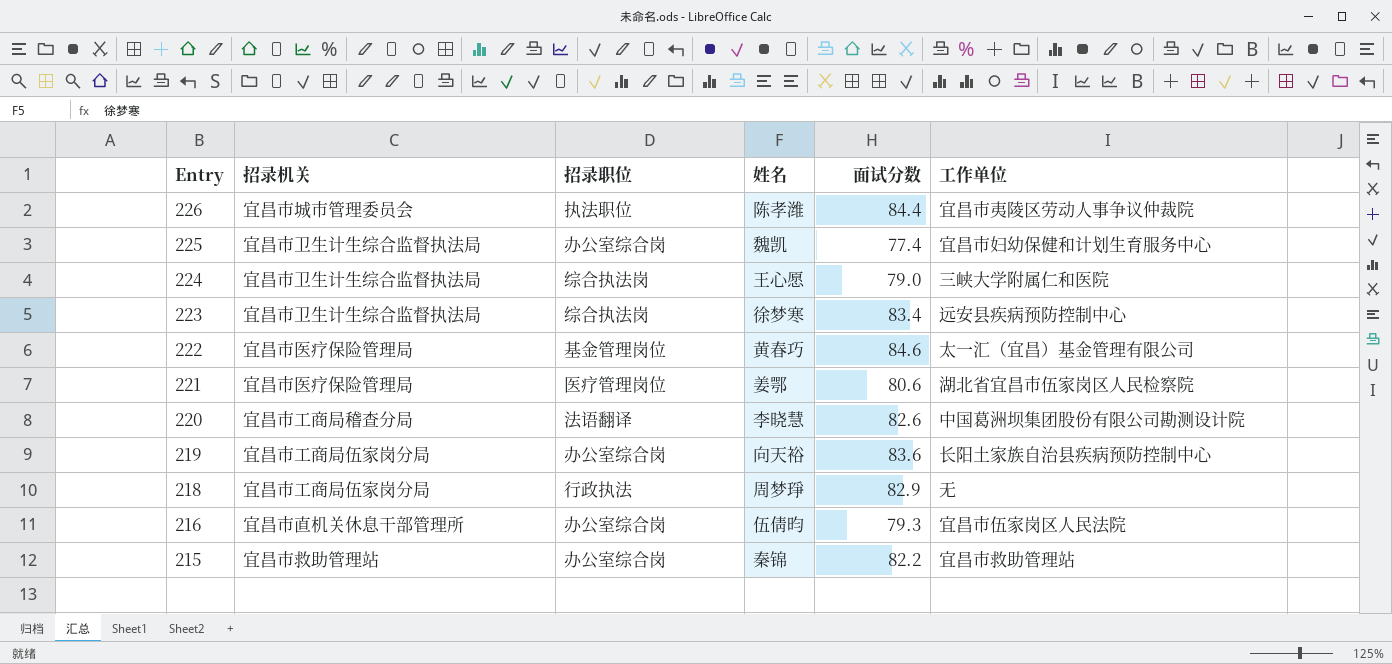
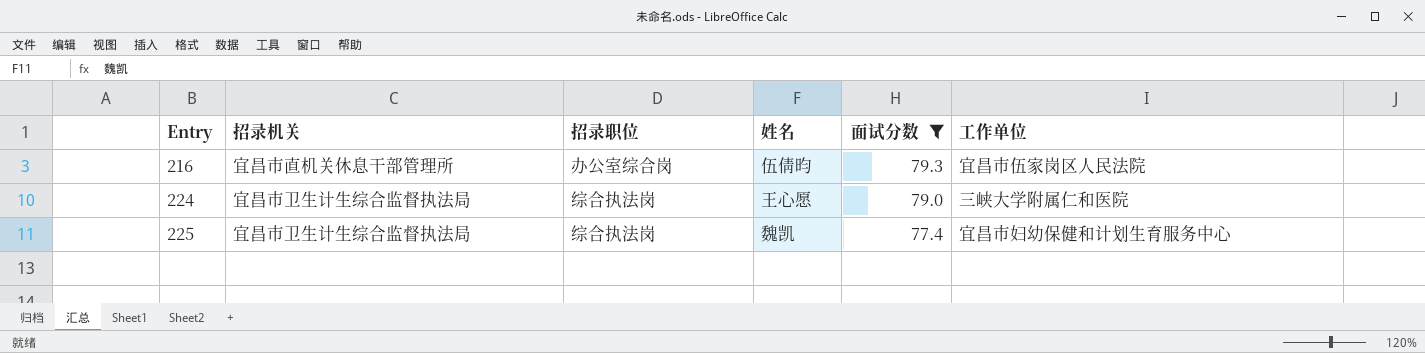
filter: none -> 面试分数 <= 79.3
row order: Entry descending -> Entry ascending
225 | 招录职位: 办公室综合岗 -> 综合执法岗

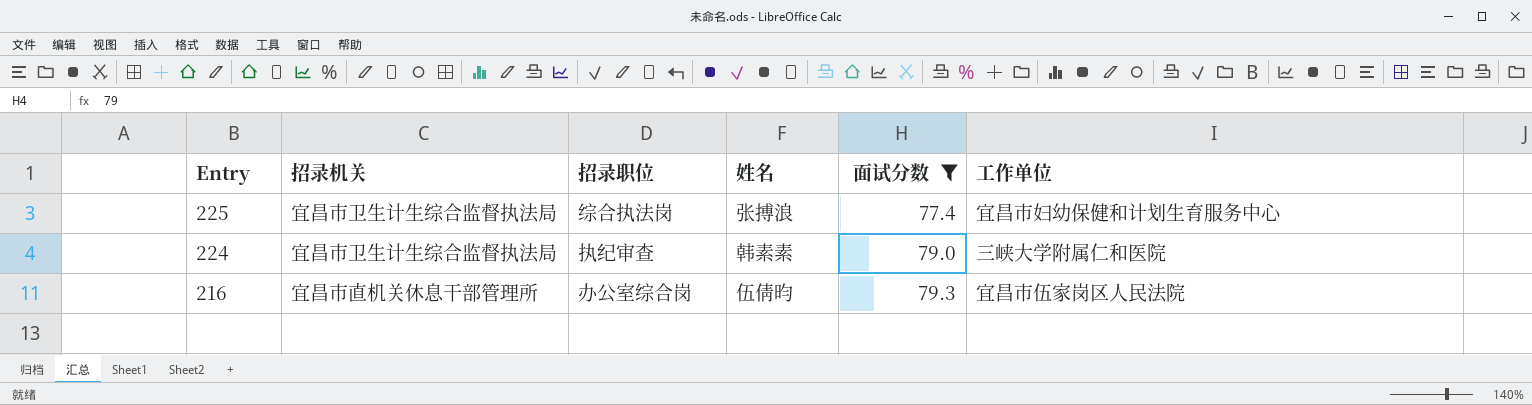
row order: Entry ascending -> Entry descending
225 | 姓名: 魏凯 -> 张搏浪
224 | 招录职位: 综合执法岗 -> 执纪审查
224 | 姓名: 王心愿 -> 韩素素

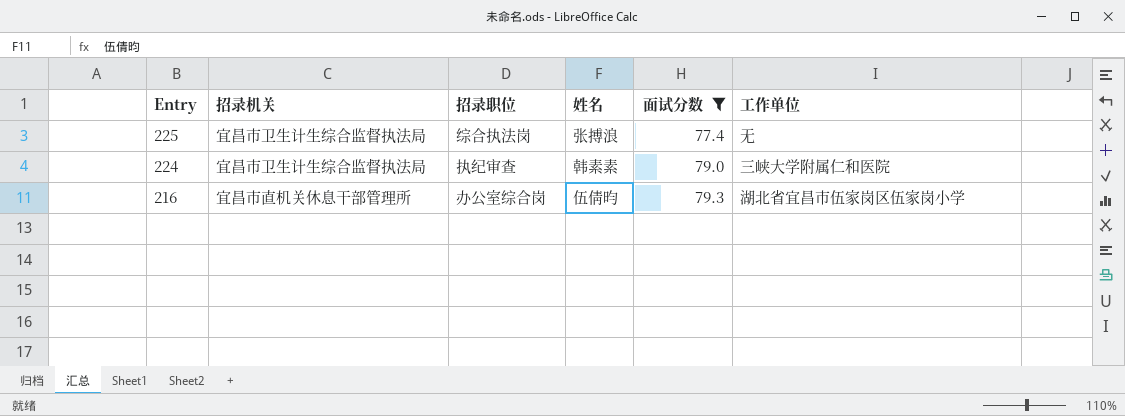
225 | 工作单位: 宜昌市妇幼保健和计划生育服务中心 -> 无
216 | 工作单位: 宜昌市伍家岗区人民法院 -> 湖北省宜昌市伍家岗区伍家岗小学

